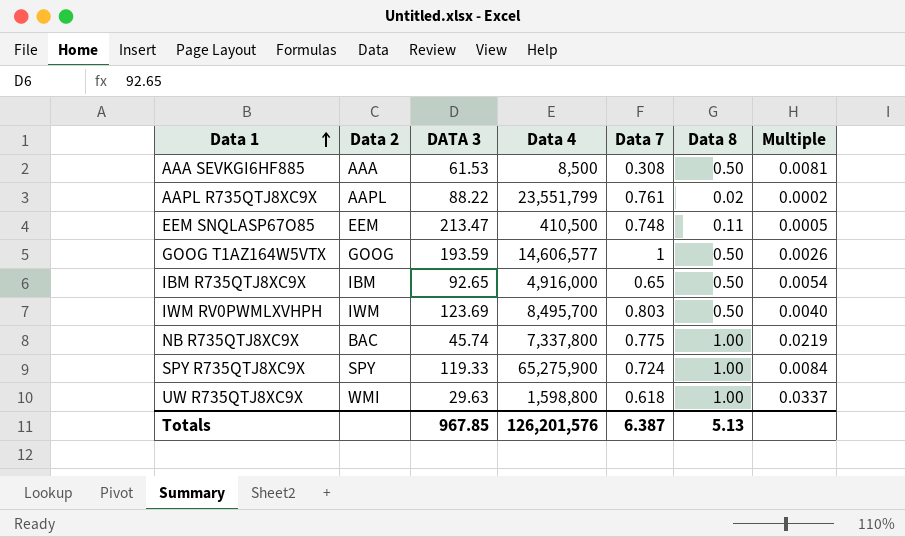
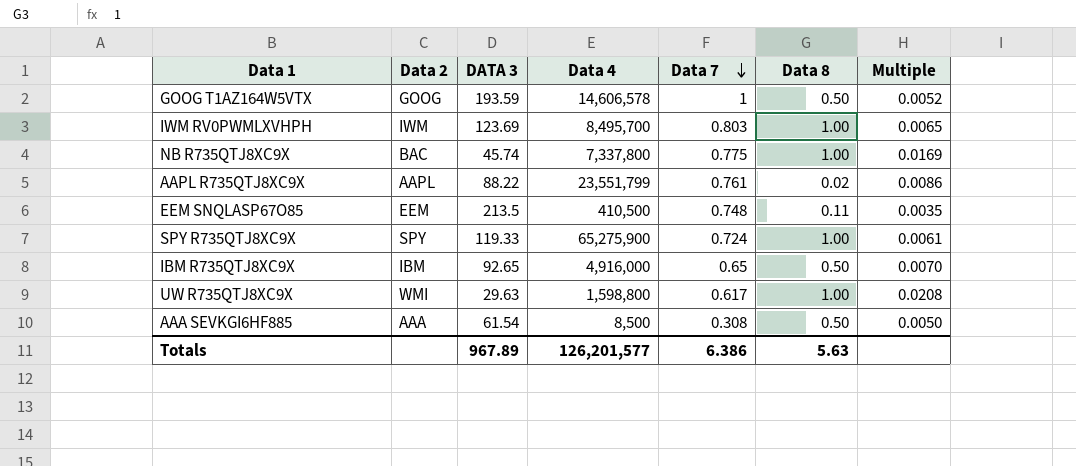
row order: Data 1 ascending -> Data 7 descending
column Multiple | formula: [Data 8] / [DATA 3] -> [Data 7] / [DATA 3]
GOOG T1AZ164W5VTX | Data 4: 14,606,577 -> 14,606,578
IWM RV0PWMLXVHPH | Data 8: 0.50 -> 1.00
EEM SNQLASP67O85 | DATA 3: 213.47 -> 213.5
UW R735QTJ8XC9X | Data 7: 0.618 -> 0.617
AAA SEVKGI6HF885 | DATA 3: 61.53 -> 61.54
Totals | DATA 3: 967.85 -> 967.89
Totals | Data 4: 126,201,576 -> 126,201,577
Totals | Data 7: 6.387 -> 6.386
Totals | Data 8: 5.13 -> 5.63

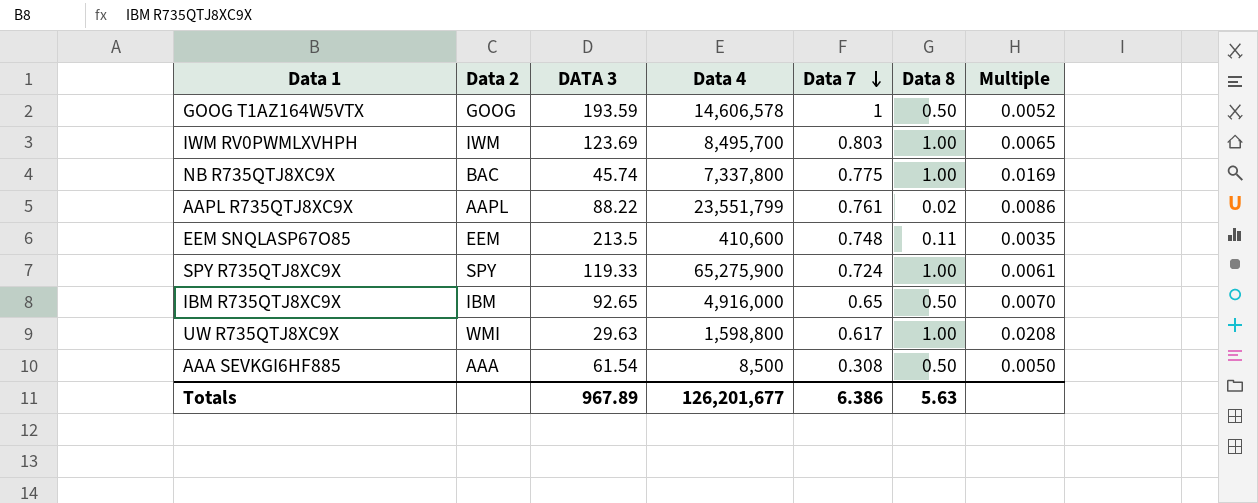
EEM SNQLASP67O85 | Data 4: 410,500 -> 410,600
Totals | Data 4: 126,201,577 -> 126,201,677

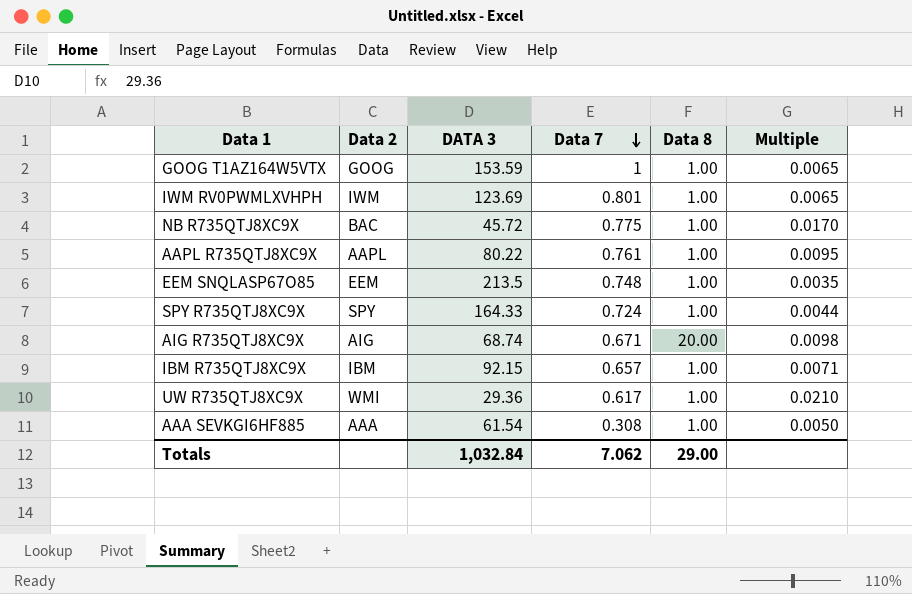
column Data 4 | position: 4 -> none
GOOG T1AZ164W5VTX | DATA 3: 193.59 -> 153.59
GOOG T1AZ164W5VTX | Data 8: 0.50 -> 1.00
GOOG T1AZ164W5VTX | Multiple: 0.0052 -> 0.0065
IWM RV0PWMLXVHPH | Data 7: 0.803 -> 0.801
NB R735QTJ8XC9X | DATA 3: 45.74 -> 45.72
NB R735QTJ8XC9X | Multiple: 0.0169 -> 0.0170
AAPL R735QTJ8XC9X | DATA 3: 88.22 -> 80.22
AAPL R735QTJ8XC9X | Data 8: 0.02 -> 1.00
AAPL R735QTJ8XC9X | Multiple: 0.0086 -> 0.0095
EEM SNQLASP67O85 | Data 8: 0.11 -> 1.00
SPY R735QTJ8XC9X | DATA 3: 119.33 -> 164.33
SPY R735QTJ8XC9X | Multiple: 0.0061 -> 0.0044
row AIG R735QTJ8XC9X: none -> AIG | 68.74 | 0.671 | 20.00 | 0.0098
IBM R735QTJ8XC9X | DATA 3: 92.65 -> 92.15
IBM R735QTJ8XC9X | Data 7: 0.65 -> 0.657
IBM R735QTJ8XC9X | Data 8: 0.50 -> 1.00
IBM R735QTJ8XC9X | Multiple: 0.0070 -> 0.0071
UW R735QTJ8XC9X | DATA 3: 29.63 -> 29.36
UW R735QTJ8XC9X | Multiple: 0.0208 -> 0.0210
AAA SEVKGI6HF885 | Data 8: 0.50 -> 1.00
Totals | DATA 3: 967.89 -> 1,032.84
Totals | Data 7: 6.386 -> 7.062
Totals | Data 8: 5.63 -> 29.00

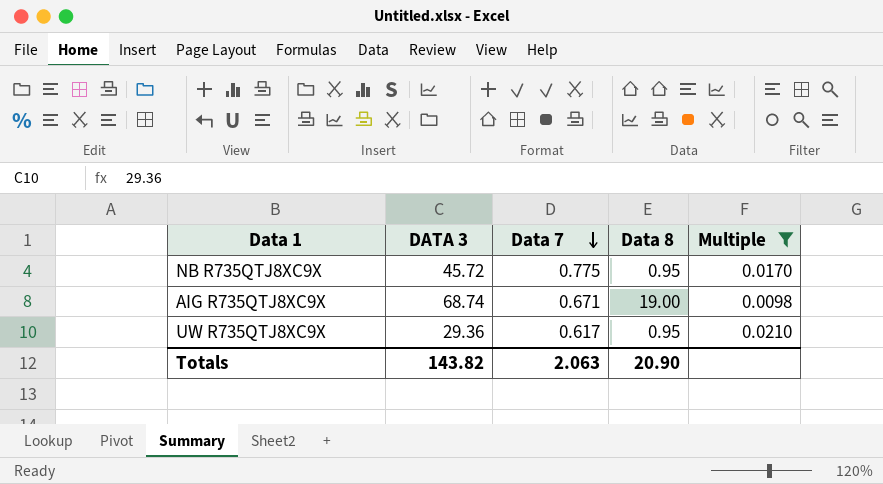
filter: none -> Multiple >= 0.0098
column Data 2 | position: 2 -> none
NB R735QTJ8XC9X | Data 8: 1.00 -> 0.95
AIG R735QTJ8XC9X | Data 8: 20.00 -> 19.00
UW R735QTJ8XC9X | Data 8: 1.00 -> 0.95
Totals | DATA 3: 1,032.84 -> 143.82
Totals | Data 7: 7.062 -> 2.063
Totals | Data 8: 29.00 -> 20.90

